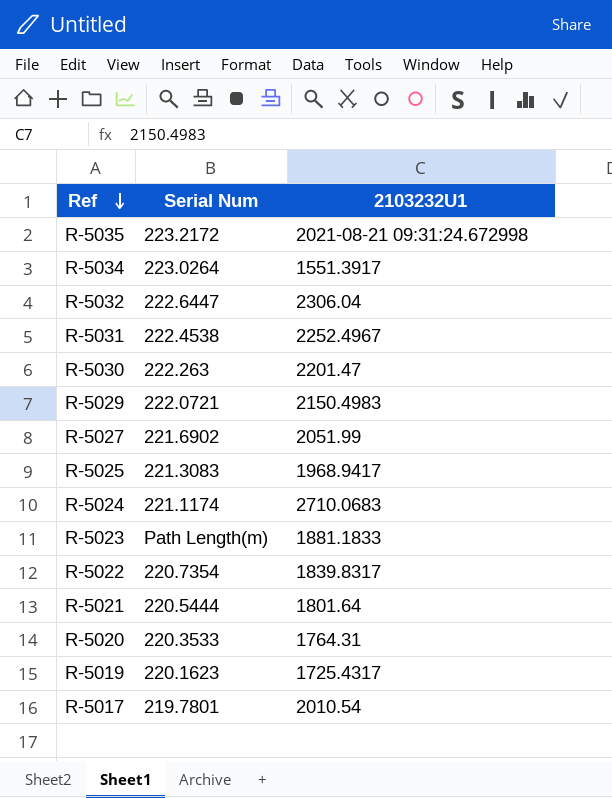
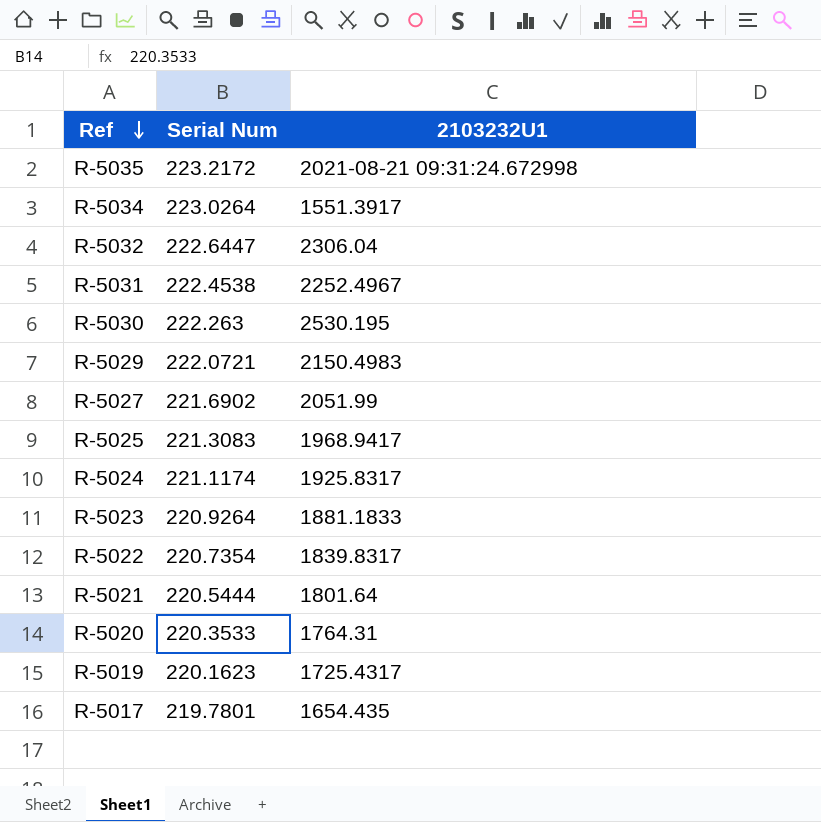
R-5030 | 2103232U1: 2201.47 -> 2530.195
R-5024 | 2103232U1: 2710.0683 -> 1925.8317
R-5023 | Serial Num: Path Length(m) -> 220.9264
R-5017 | 2103232U1: 2010.54 -> 1654.435

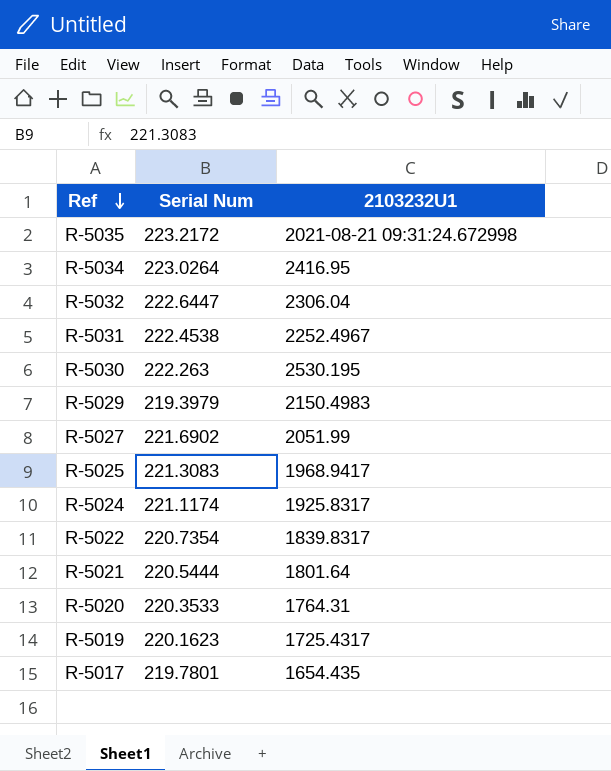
row R-5023: 220.9264 | 1881.1833 -> none
R-5034 | 2103232U1: 1551.3917 -> 2416.95
R-5029 | Serial Num: 222.0721 -> 219.3979

